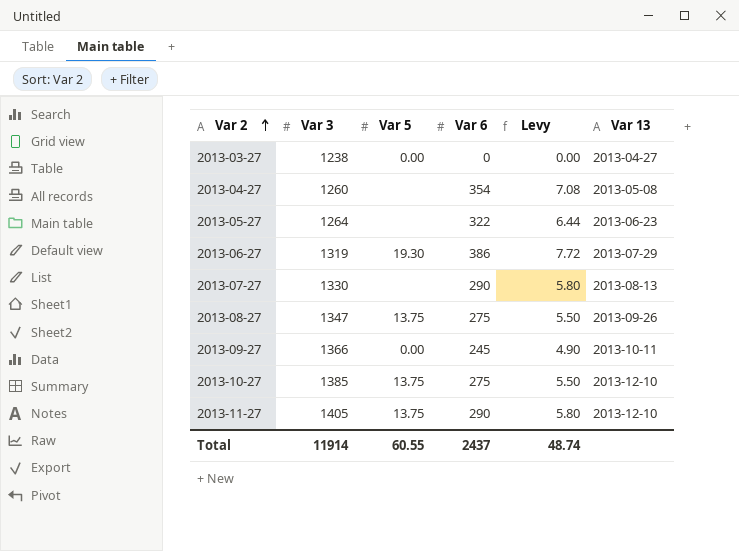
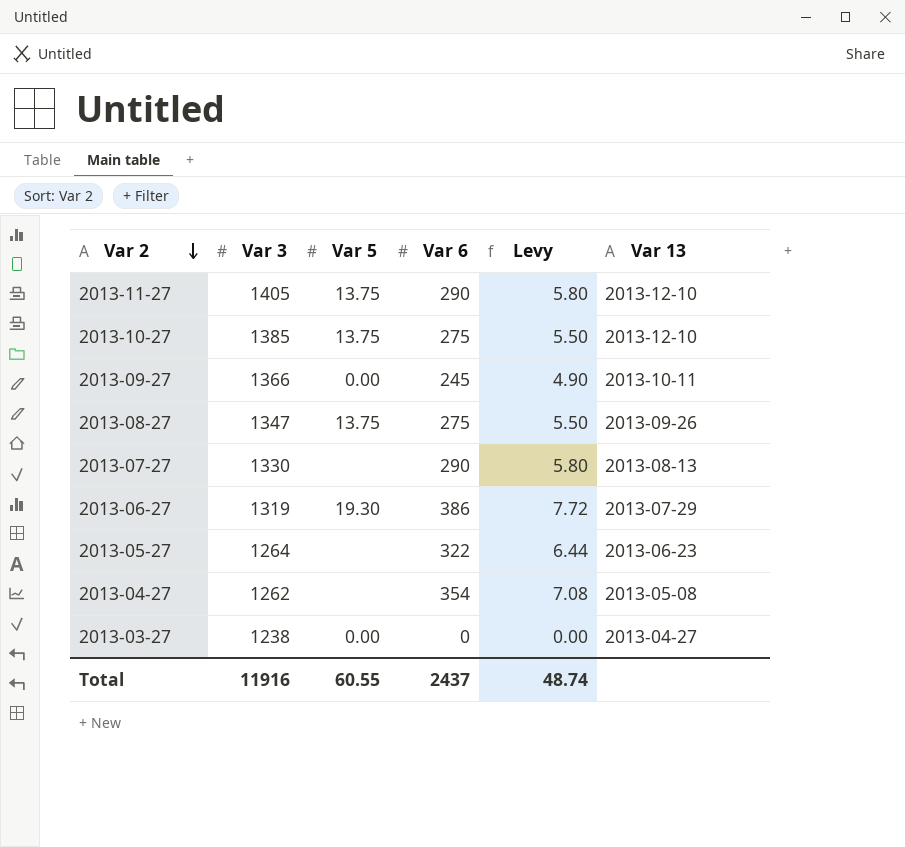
row order: Var 2 ascending -> Var 2 descending
2013-04-27 | Var 3: 1260 -> 1262
Total | Var 3: 11914 -> 11916

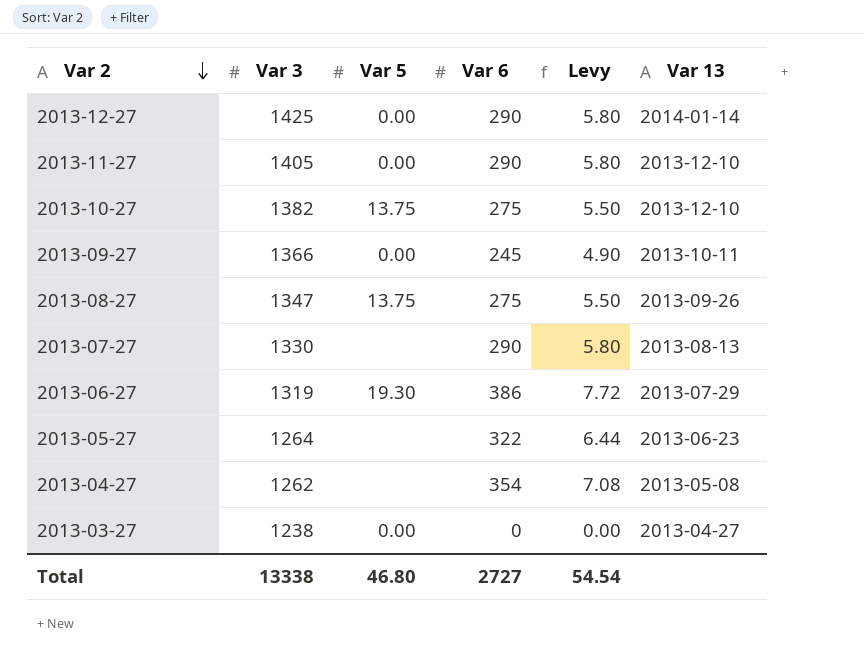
row 2013-12-27: none -> 1425 | 0.00 | 290 | 5.80 | 2014-01-14
2013-11-27 | Var 5: 13.75 -> 0.00
2013-10-27 | Var 3: 1385 -> 1382
Total | Var 3: 11916 -> 13338
Total | Var 5: 60.55 -> 46.80
Total | Var 6: 2437 -> 2727
Total | Levy: 48.74 -> 54.54

